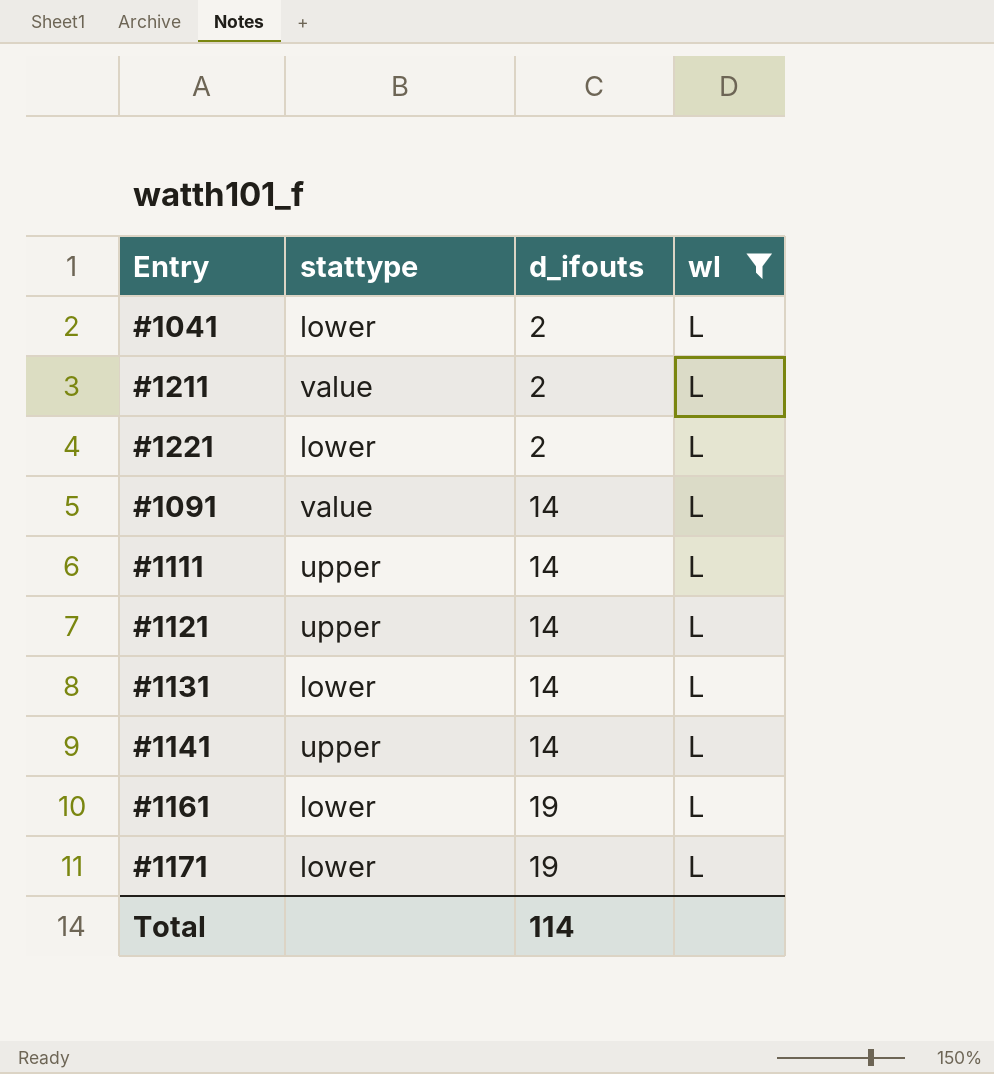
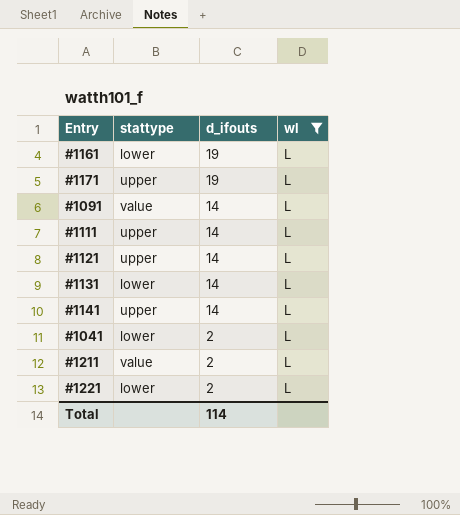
row order: d_ifouts ascending -> d_ifouts descending
#1171 | stattype: lower -> upper

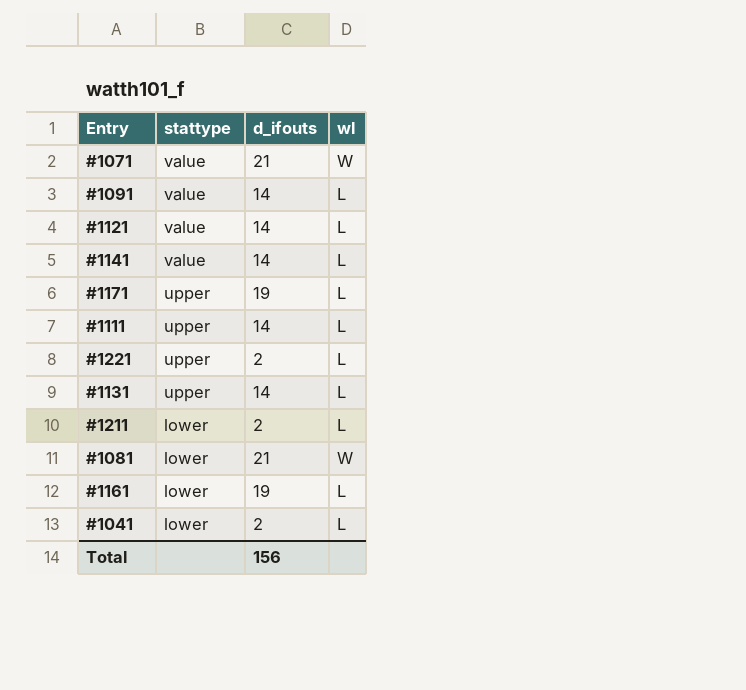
filter: wl = L -> none
row order: d_ifouts descending -> stattype descending
#1121 | stattype: upper -> value
#1141 | stattype: upper -> value
#1221 | stattype: lower -> upper
#1131 | stattype: lower -> upper
#1211 | stattype: value -> lower
Total | d_ifouts: 114 -> 156

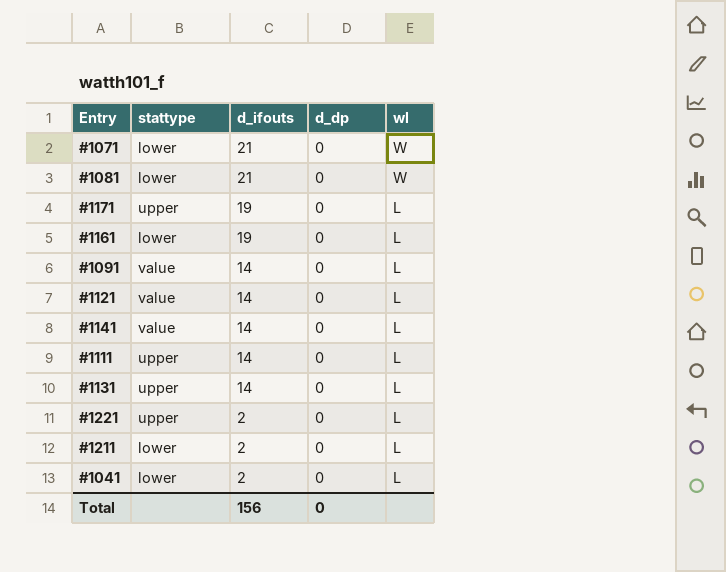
row order: stattype descending -> d_ifouts descending
column d_dp | position: none -> 4
#1071 | stattype: value -> lower

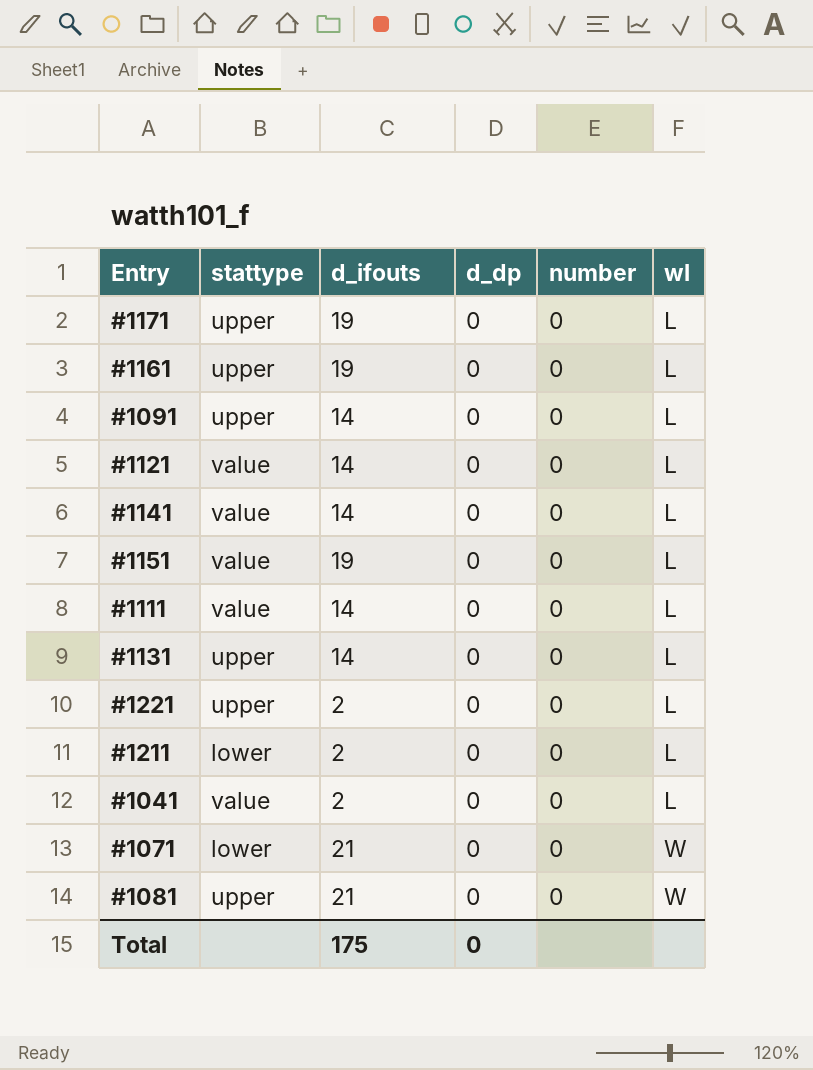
row order: d_ifouts descending -> wl ascending
column number | position: none -> 5
#1161 | stattype: lower -> upper
#1091 | stattype: value -> upper
row #1151: none -> value | 19 | 0 | 0 | L
#1111 | stattype: upper -> value
#1041 | stattype: lower -> value
#1081 | stattype: lower -> upper
Total | d_ifouts: 156 -> 175

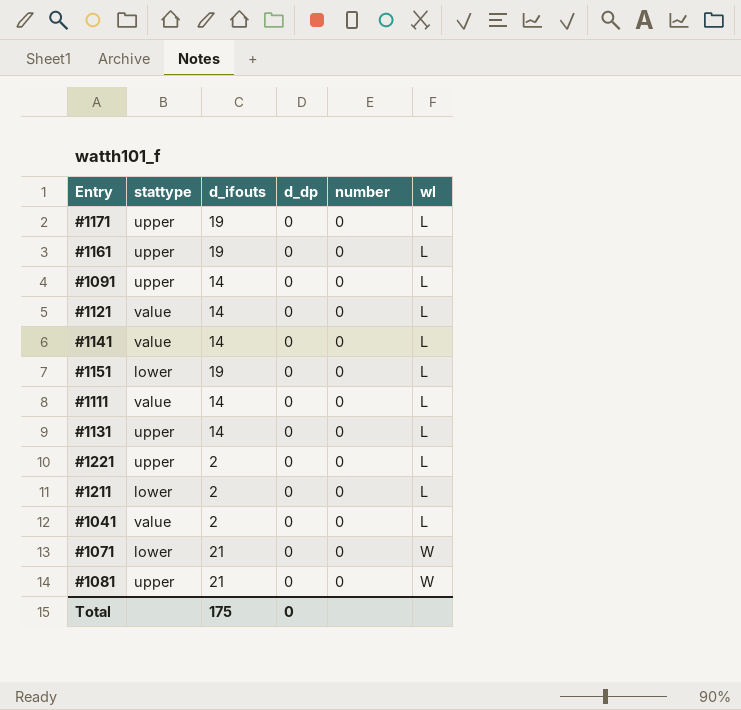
#1151 | stattype: value -> lower

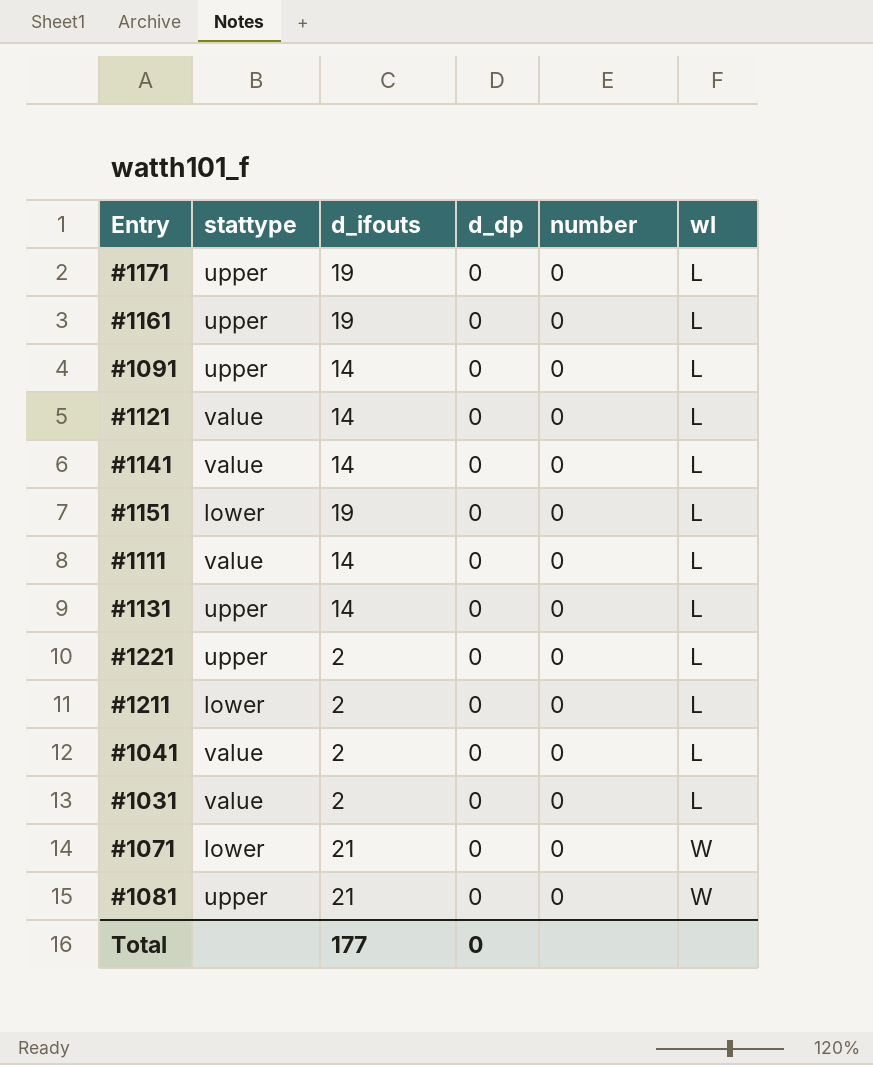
row #1031: none -> value | 2 | 0 | 0 | L
Total | d_ifouts: 175 -> 177

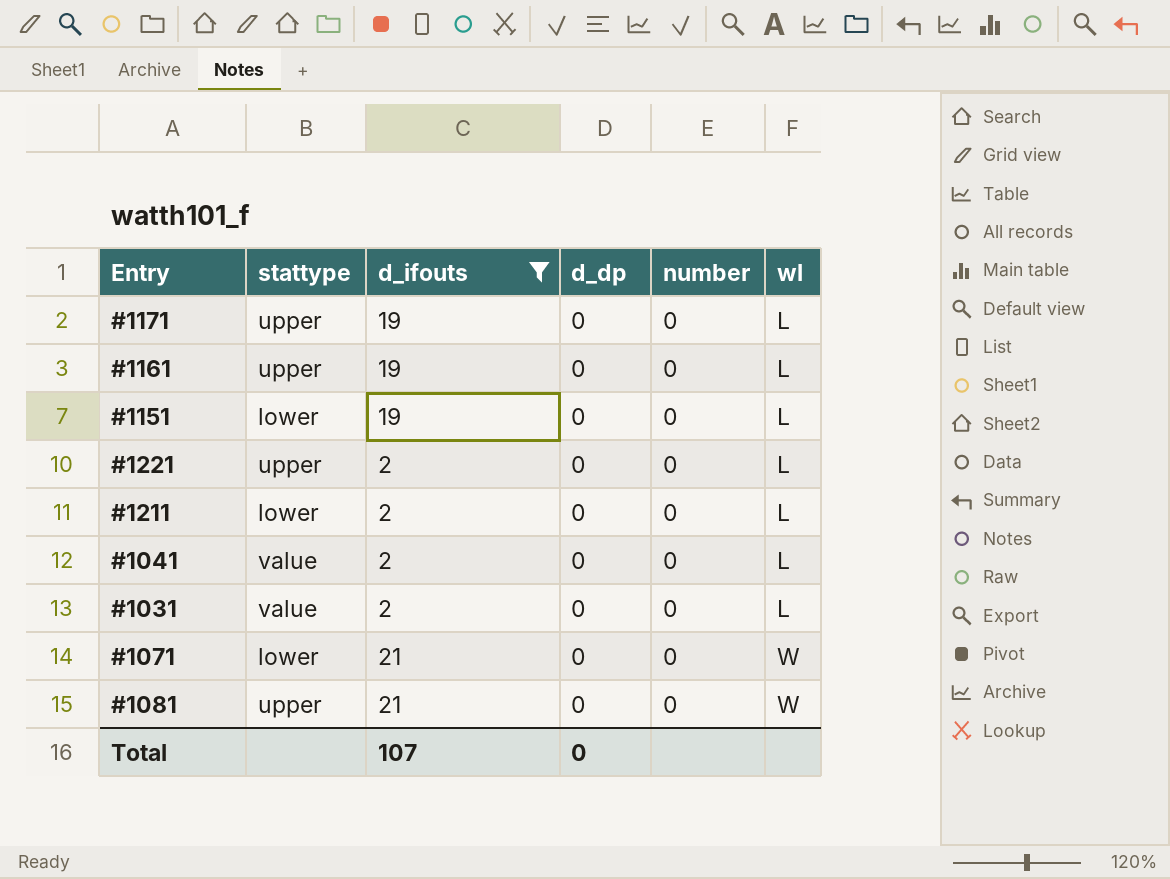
filter: none -> d_ifouts != 14
Total | d_ifouts: 177 -> 107

